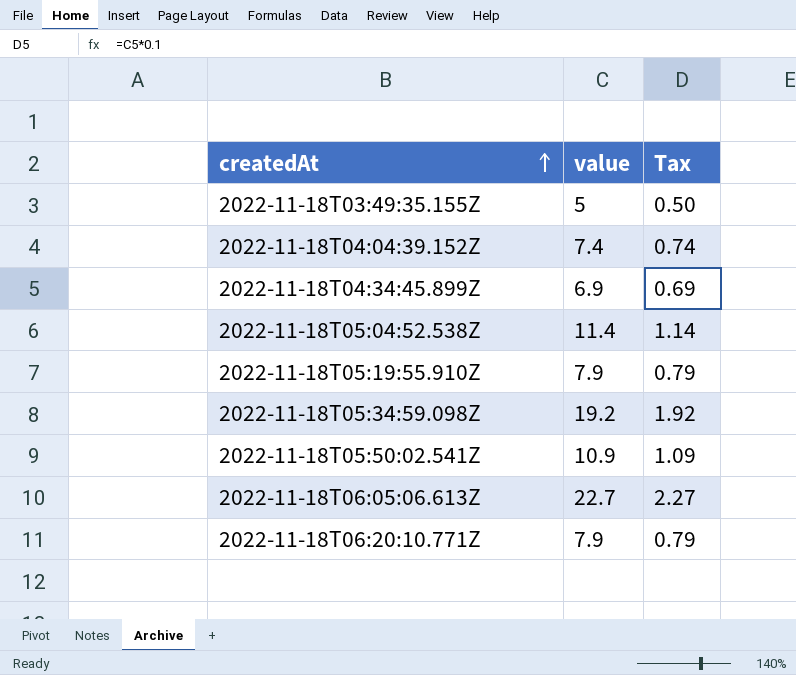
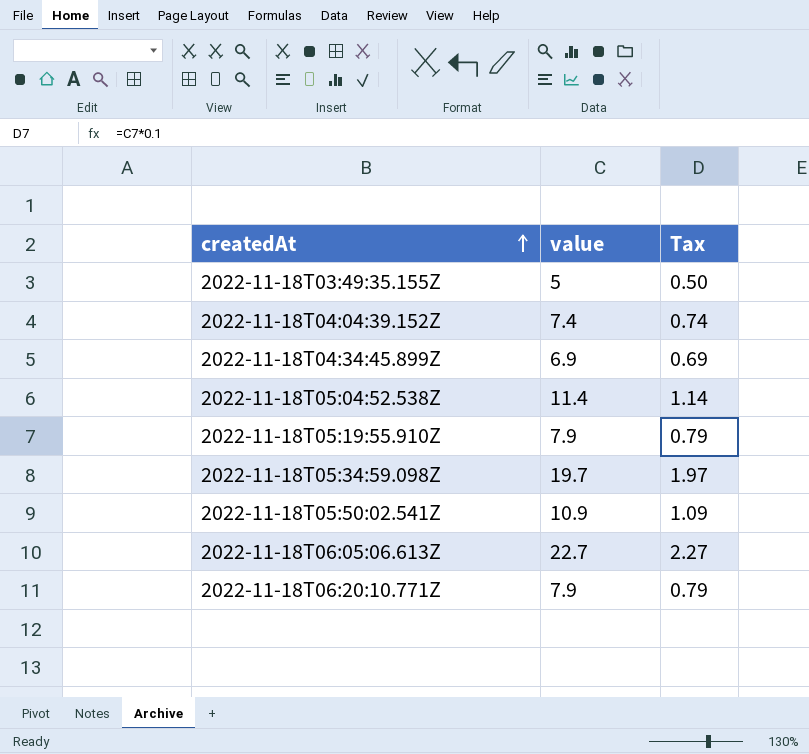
2022-11-18T05:34:59.098Z | value: 19.2 -> 19.7
2022-11-18T05:34:59.098Z | Tax: 1.92 -> 1.97

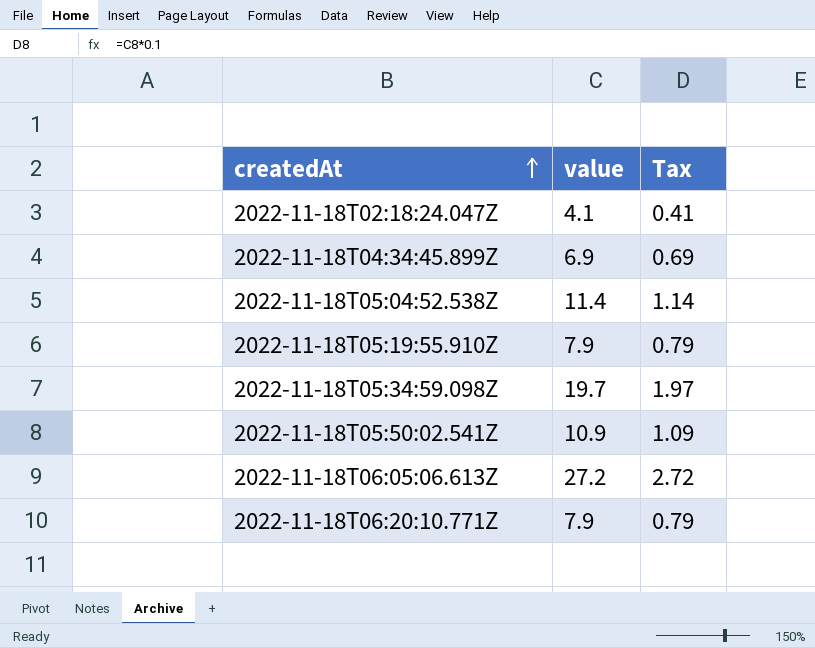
row 2022-11-18T03:49:35.155Z: 5 | 0.50 -> none
row 2022-11-18T04:04:39.152Z: 7.4 | 0.74 -> none
row 2022-11-18T02:18:24.047Z: none -> 4.1 | 0.41
2022-11-18T06:05:06.613Z | value: 22.7 -> 27.2
2022-11-18T06:05:06.613Z | Tax: 2.27 -> 2.72

